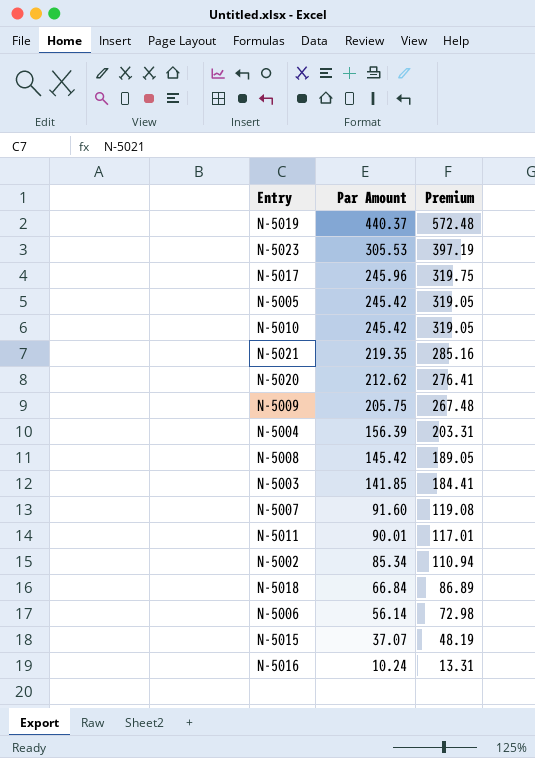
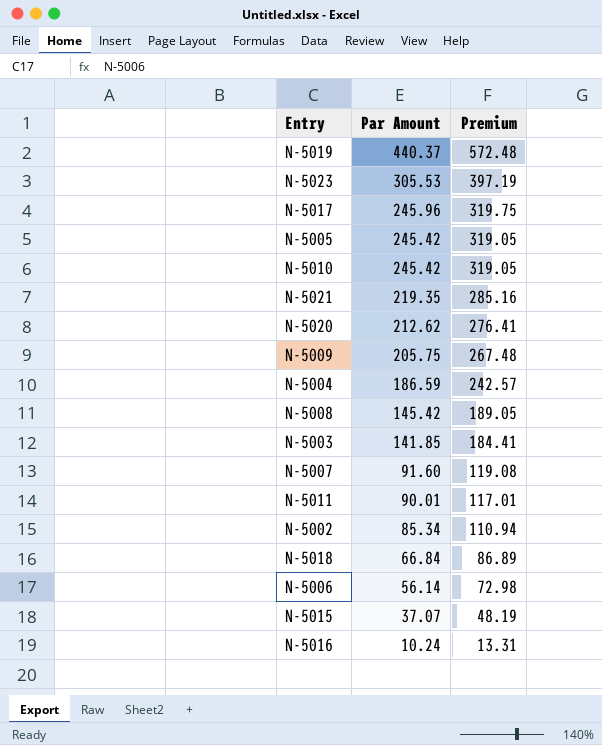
N-5004 | Par Amount: 156.39 -> 186.59
N-5004 | Premium: 203.31 -> 242.57

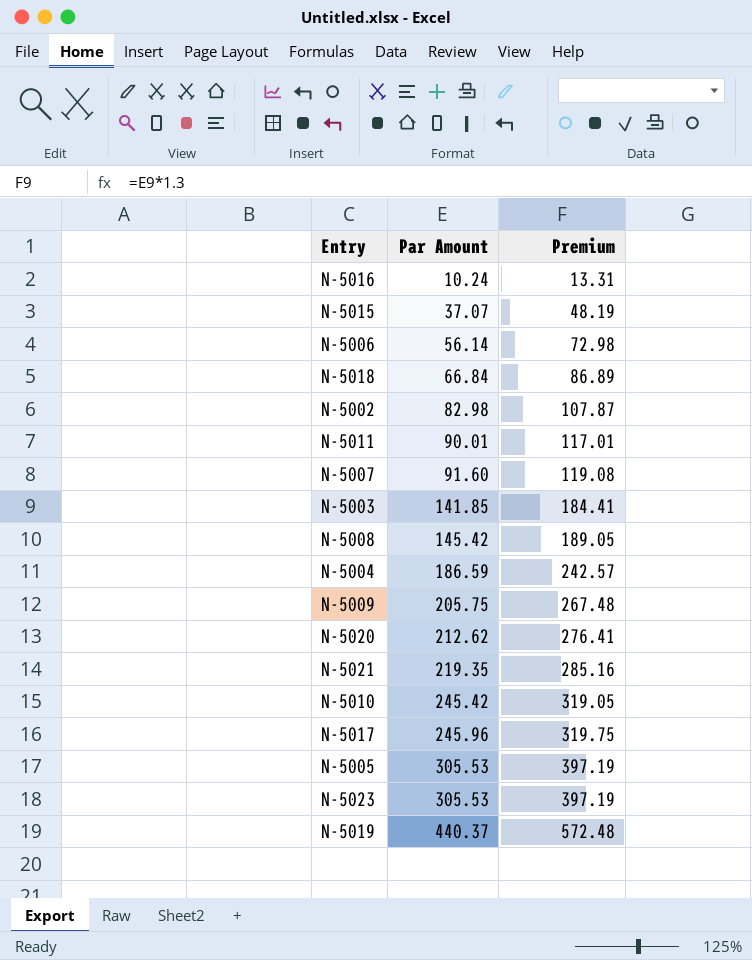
row order: Par Amount descending -> Par Amount ascending
N-5002 | Par Amount: 85.34 -> 82.98
N-5002 | Premium: 110.94 -> 107.87
N-5005 | Par Amount: 245.42 -> 305.53
N-5005 | Premium: 319.05 -> 397.19

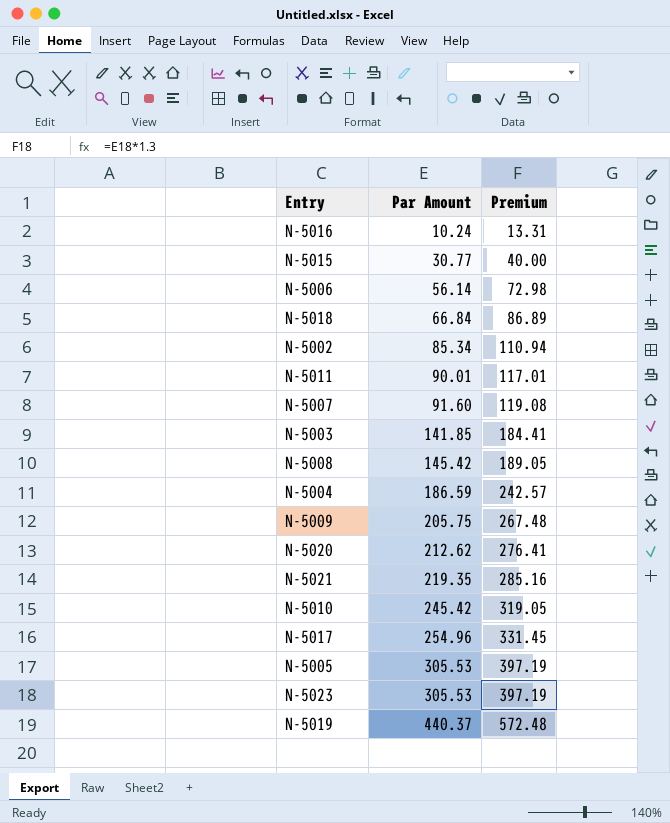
N-5015 | Par Amount: 37.07 -> 30.77
N-5015 | Premium: 48.19 -> 40.00
N-5002 | Par Amount: 82.98 -> 85.34
N-5002 | Premium: 107.87 -> 110.94
N-5017 | Par Amount: 245.96 -> 254.96
N-5017 | Premium: 319.75 -> 331.45

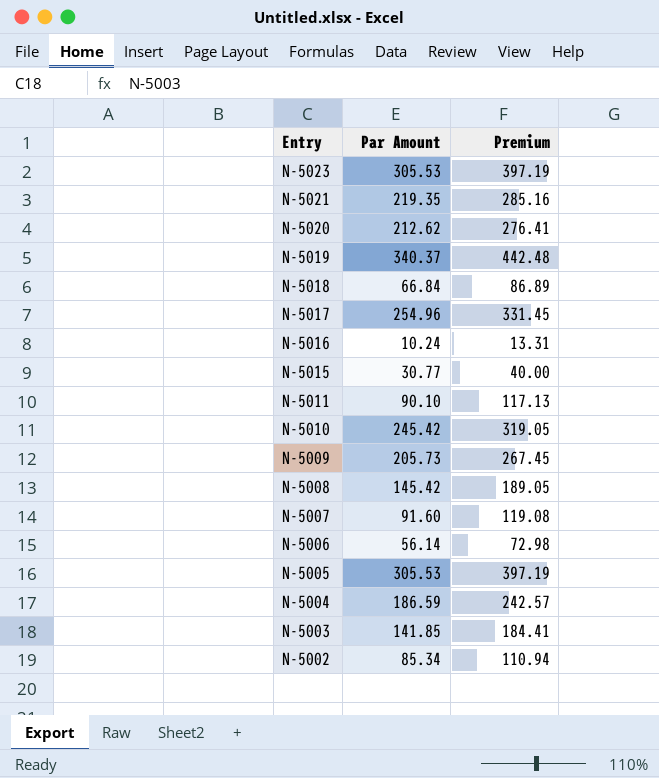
row order: Par Amount ascending -> Entry descending
N-5019 | Par Amount: 440.37 -> 340.37
N-5019 | Premium: 572.48 -> 442.48
N-5011 | Par Amount: 90.01 -> 90.10
N-5011 | Premium: 117.01 -> 117.13
N-5009 | Par Amount: 205.75 -> 205.73
N-5009 | Premium: 267.48 -> 267.45

